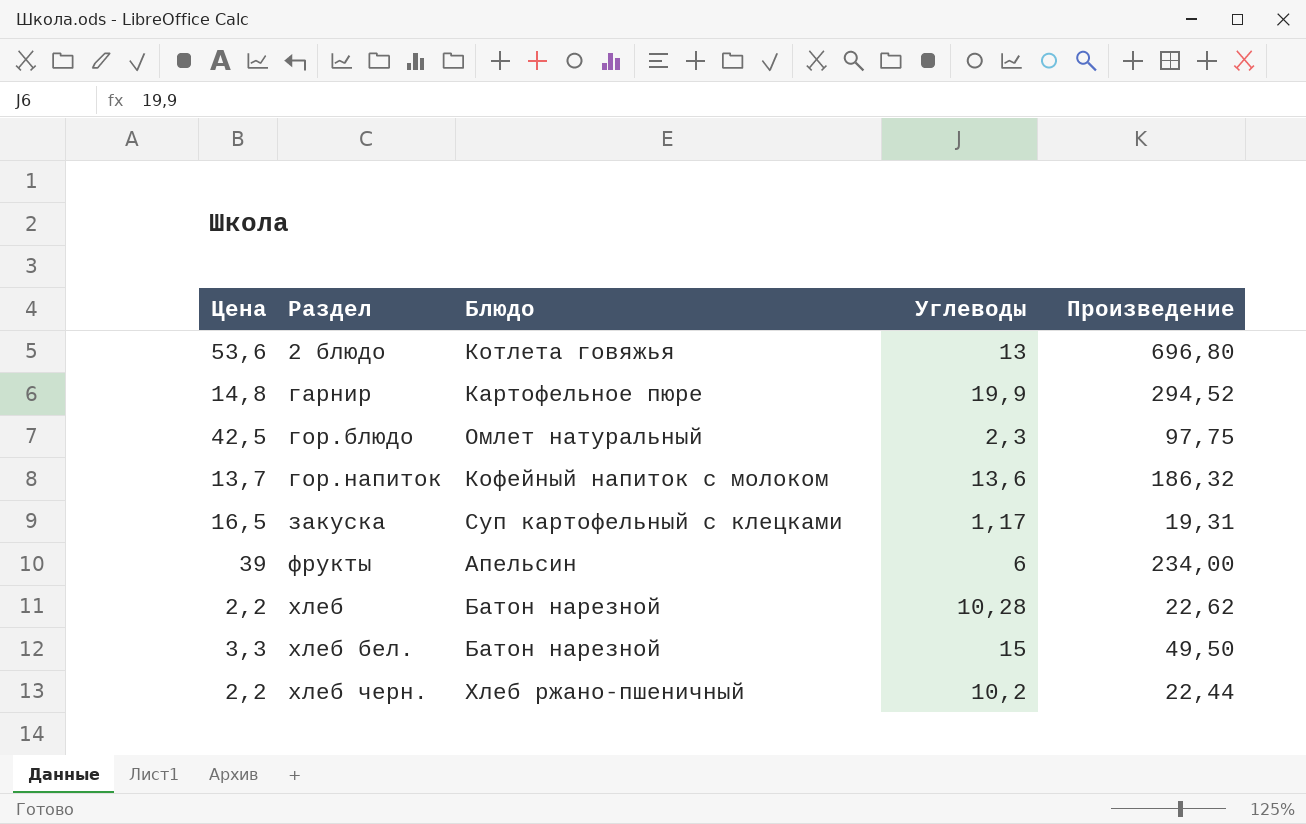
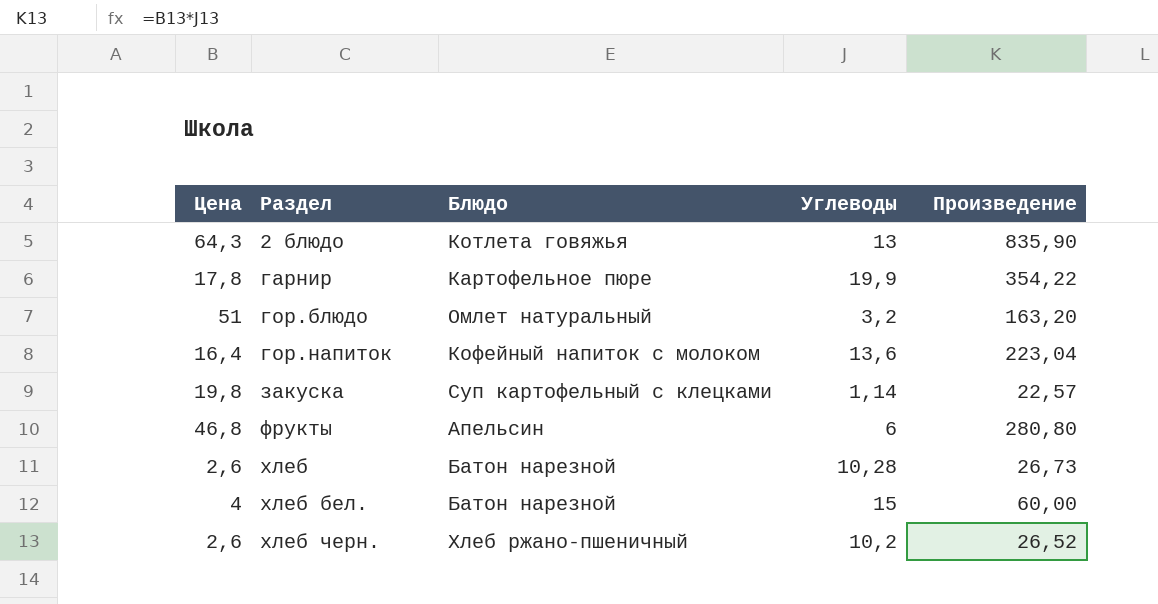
2 блюдо | Цена: 53,6 -> 64,3
2 блюдо | Произведение: 696,80 -> 835,90
гарнир | Цена: 14,8 -> 17,8
гарнир | Произведение: 294,52 -> 354,22
гор.блюдо | Цена: 42,5 -> 51
гор.блюдо | Углеводы: 2,3 -> 3,2
гор.блюдо | Произведение: 97,75 -> 163,20
гор.напиток | Цена: 13,7 -> 16,4
гор.напиток | Произведение: 186,32 -> 223,04
закуска | Цена: 16,5 -> 19,8
закуска | Углеводы: 1,17 -> 1,14
закуска | Произведение: 19,31 -> 22,57
фрукты | Цена: 39 -> 46,8
фрукты | Произведение: 234,00 -> 280,80
хлеб | Цена: 2,2 -> 2,6
хлеб | Произведение: 22,62 -> 26,73
хлеб бел. | Цена: 3,3 -> 4
хлеб бел. | Произведение: 49,50 -> 60,00
хлеб черн. | Цена: 2,2 -> 2,6
хлеб черн. | Произведение: 22,44 -> 26,52

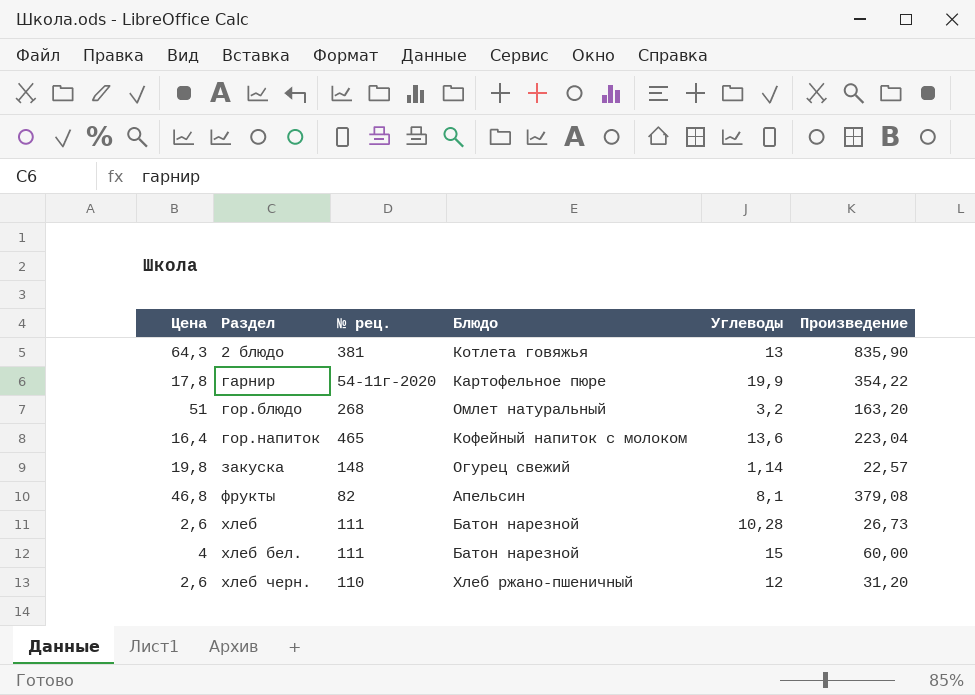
column № рец. | position: none -> 3
закуска | Блюдо: Суп картофельный с клецками -> Огурец свежий
фрукты | Углеводы: 6 -> 8,1
фрукты | Произведение: 280,80 -> 379,08
хлеб черн. | Углеводы: 10,2 -> 12
хлеб черн. | Произведение: 26,52 -> 31,20

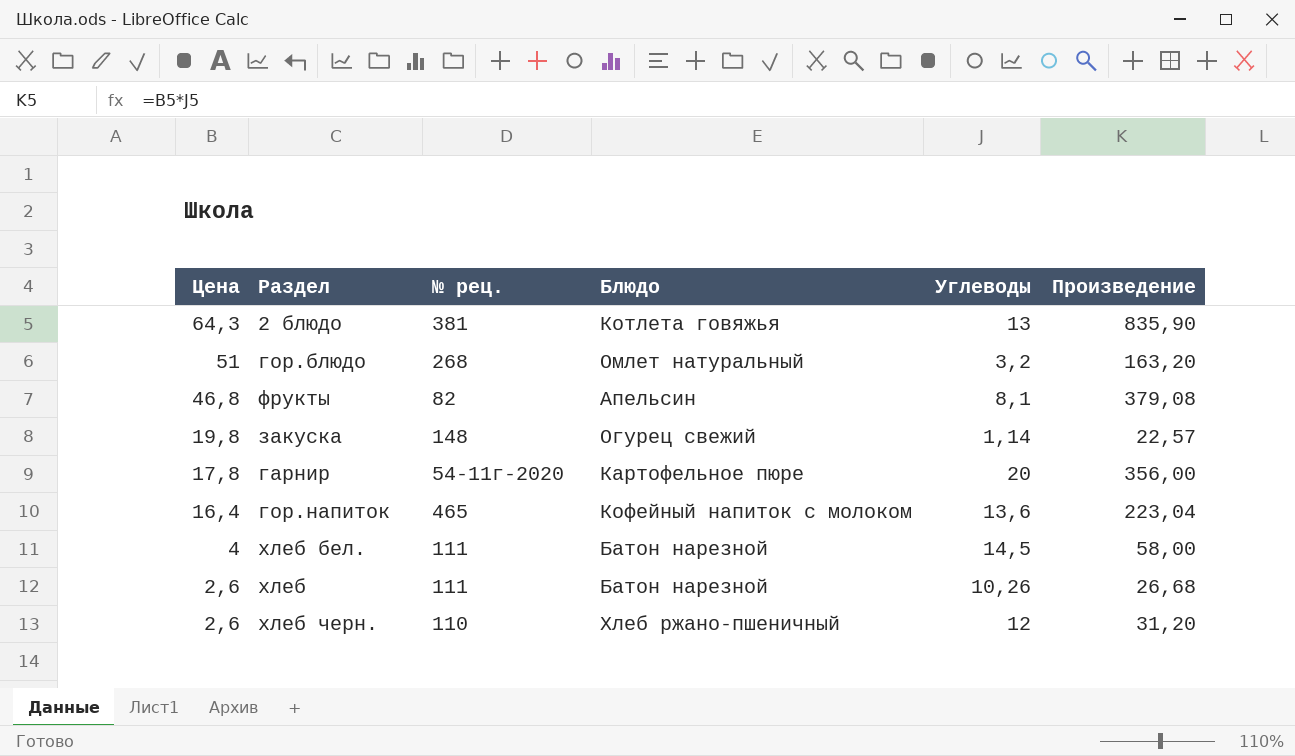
row order: Раздел ascending -> Цена descending
гарнир | Углеводы: 19,9 -> 20
гарнир | Произведение: 354,22 -> 356,00
хлеб бел. | Углеводы: 15 -> 14,5
хлеб бел. | Произведение: 60,00 -> 58,00
хлеб | Углеводы: 10,28 -> 10,26
хлеб | Произведение: 26,73 -> 26,68

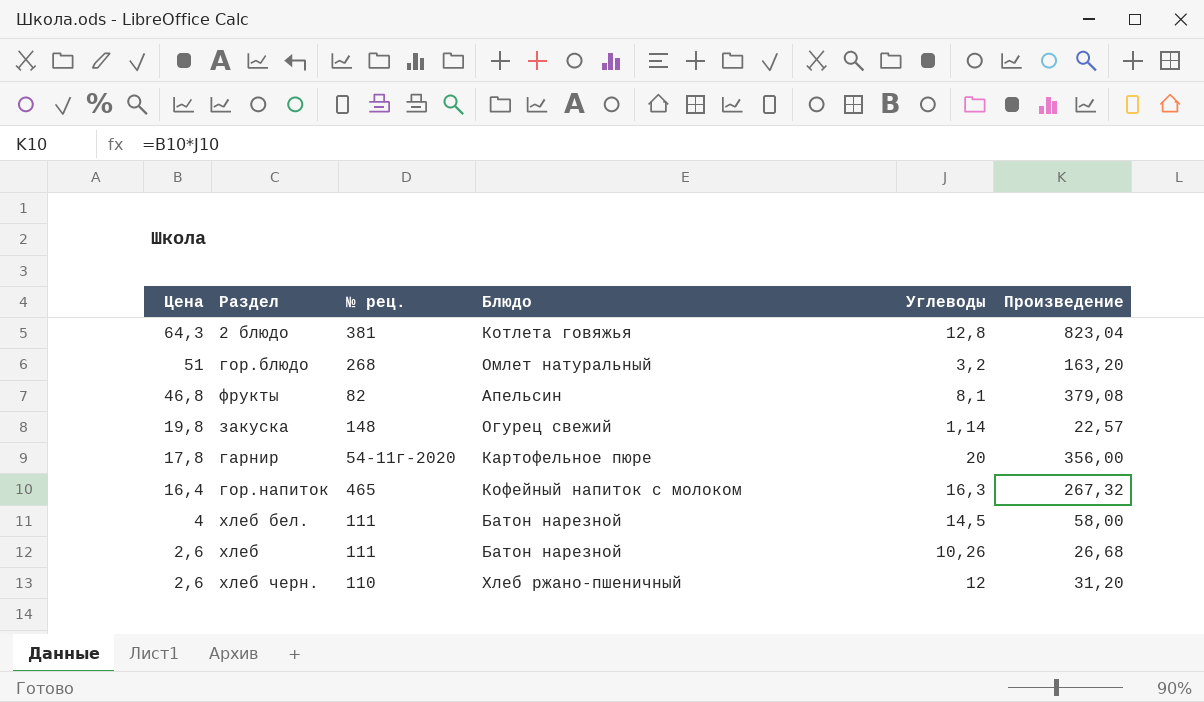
2 блюдо | Углеводы: 13 -> 12,8
2 блюдо | Произведение: 835,90 -> 823,04
гор.напиток | Углеводы: 13,6 -> 16,3
гор.напиток | Произведение: 223,04 -> 267,32

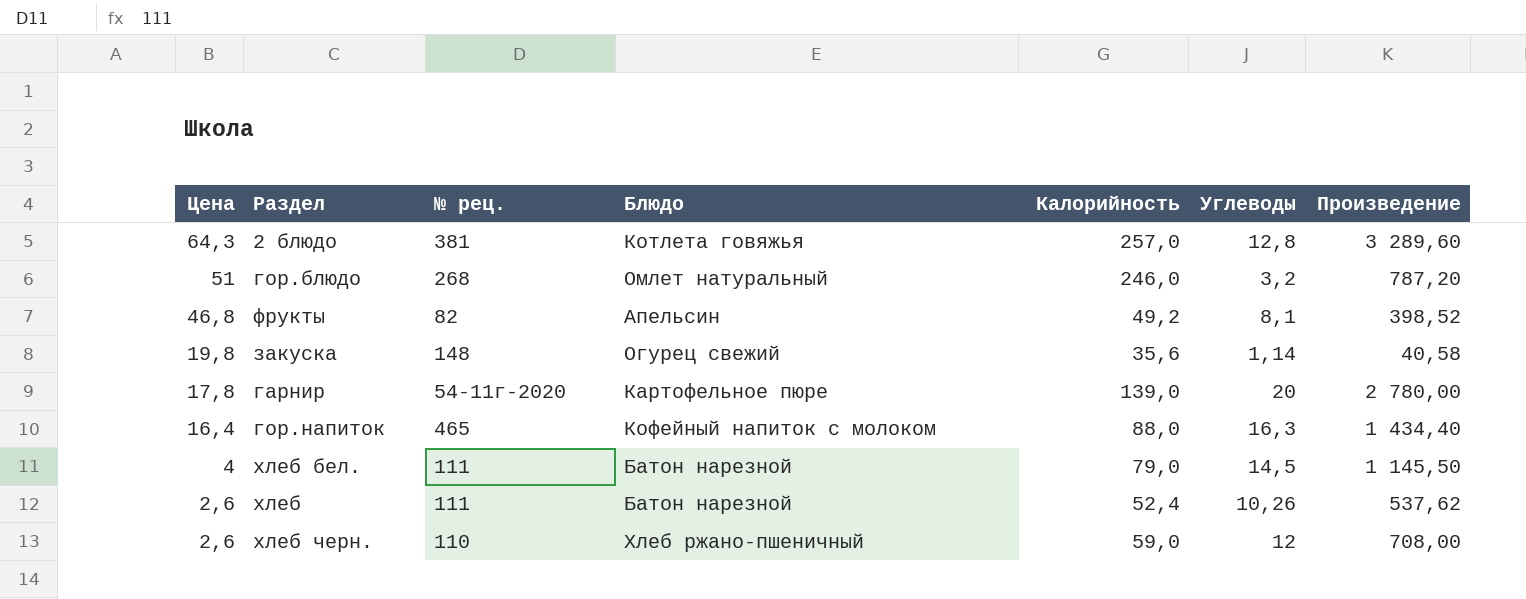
column Калорийность | position: none -> 5
column Произведение | formula: [Цена] * [Углеводы] -> [Калорийность] * [Углеводы]

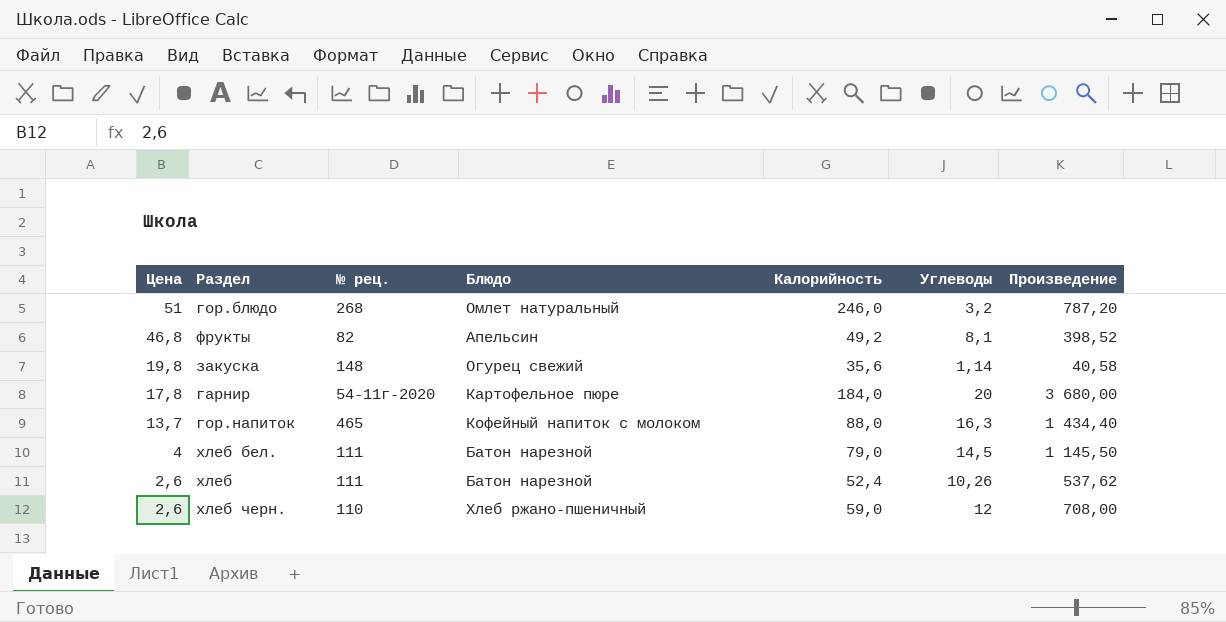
row 2 блюдо: 64,3 | 381 | Котлета говяжья | 257,0 | 12,8 | 3 289,60 -> none
гарнир | Калорийность: 139,0 -> 184,0
гарнир | Произведение: 2 780,00 -> 3 680,00
гор.напиток | Цена: 16,4 -> 13,7

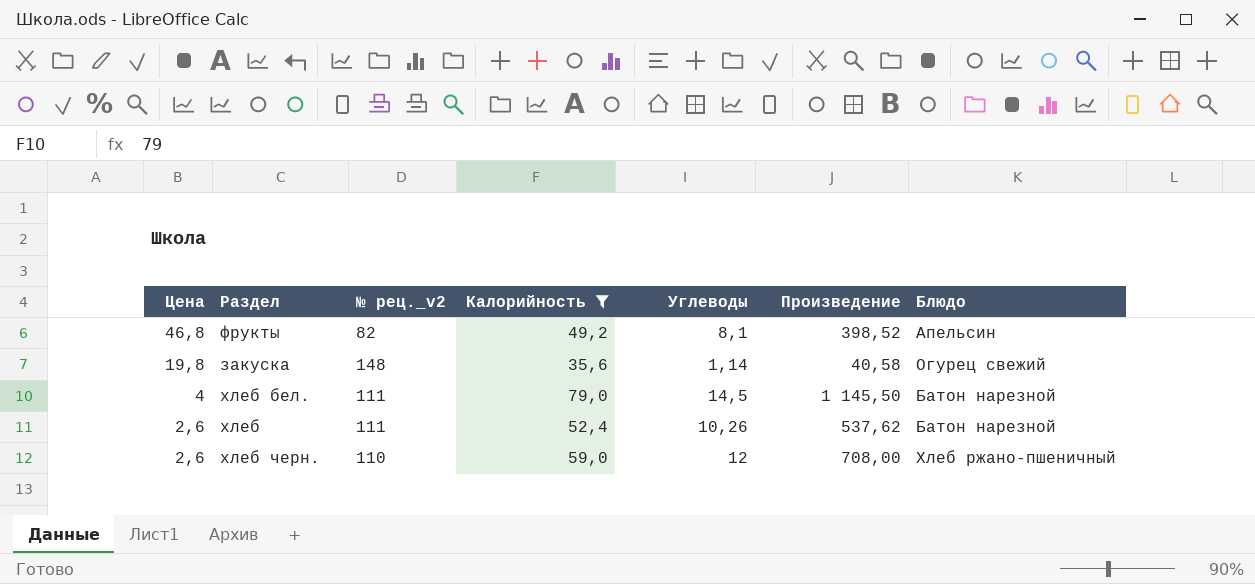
filter: none -> Калорийность <= 79,0
column name: № рец. -> № рец._v2
column Блюдо | position: 4 -> 7

